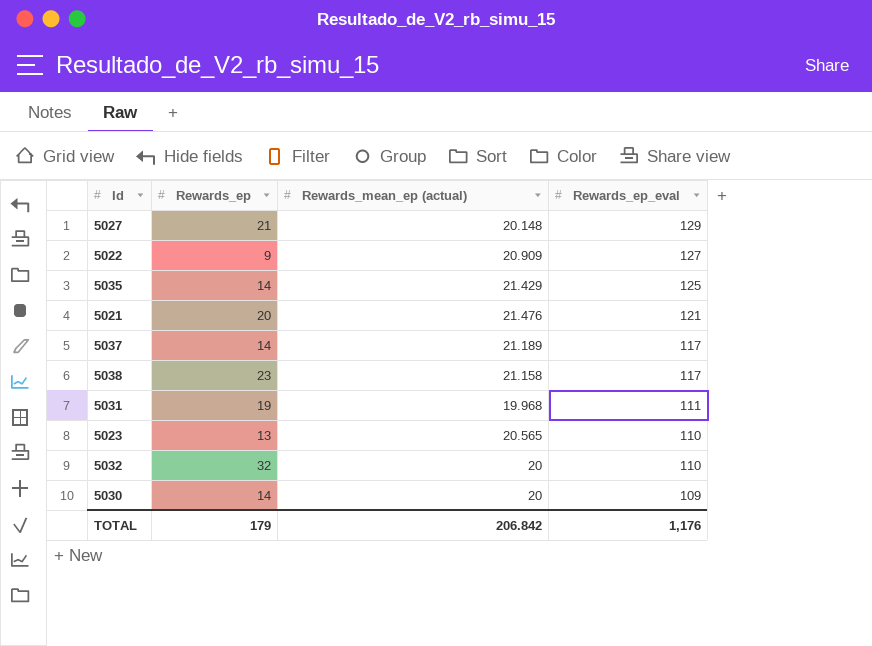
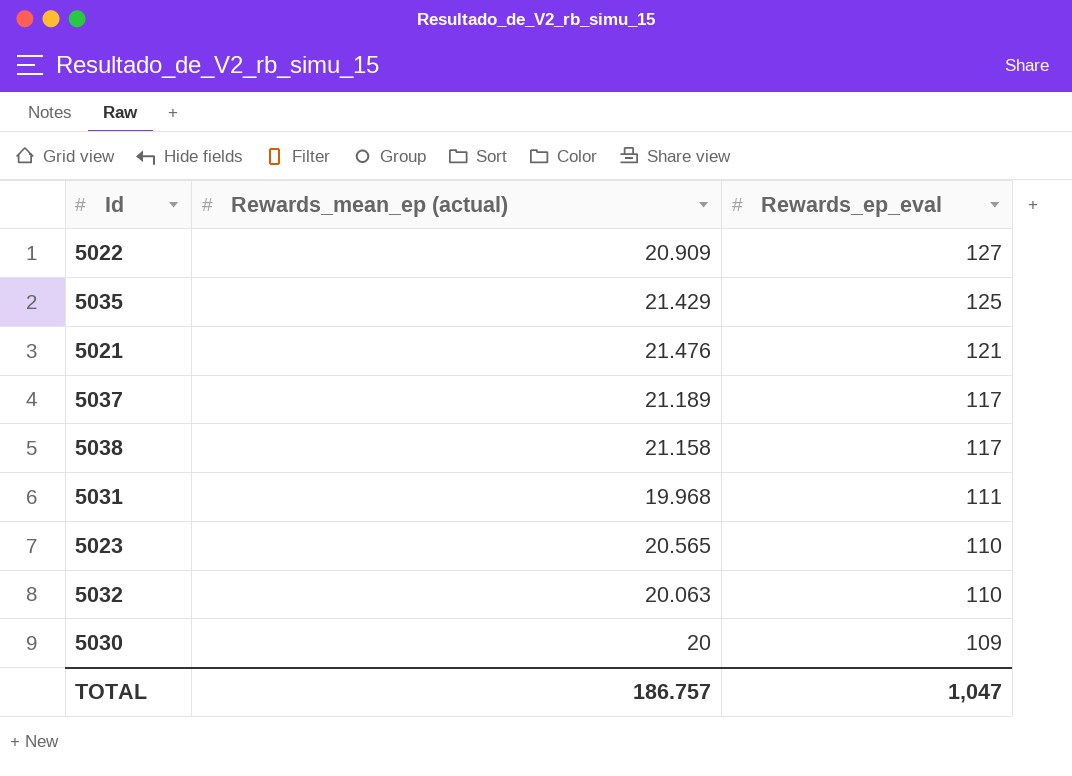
column Rewards_ep | position: 2 -> none
row 5027: 21 | 20.148 | 129 -> none
5032 | Rewards_mean_ep (actual): 20 -> 20.063
TOTAL | Rewards_mean_ep (actual): 206.842 -> 186.757
TOTAL | Rewards_ep_eval: 1,176 -> 1,047

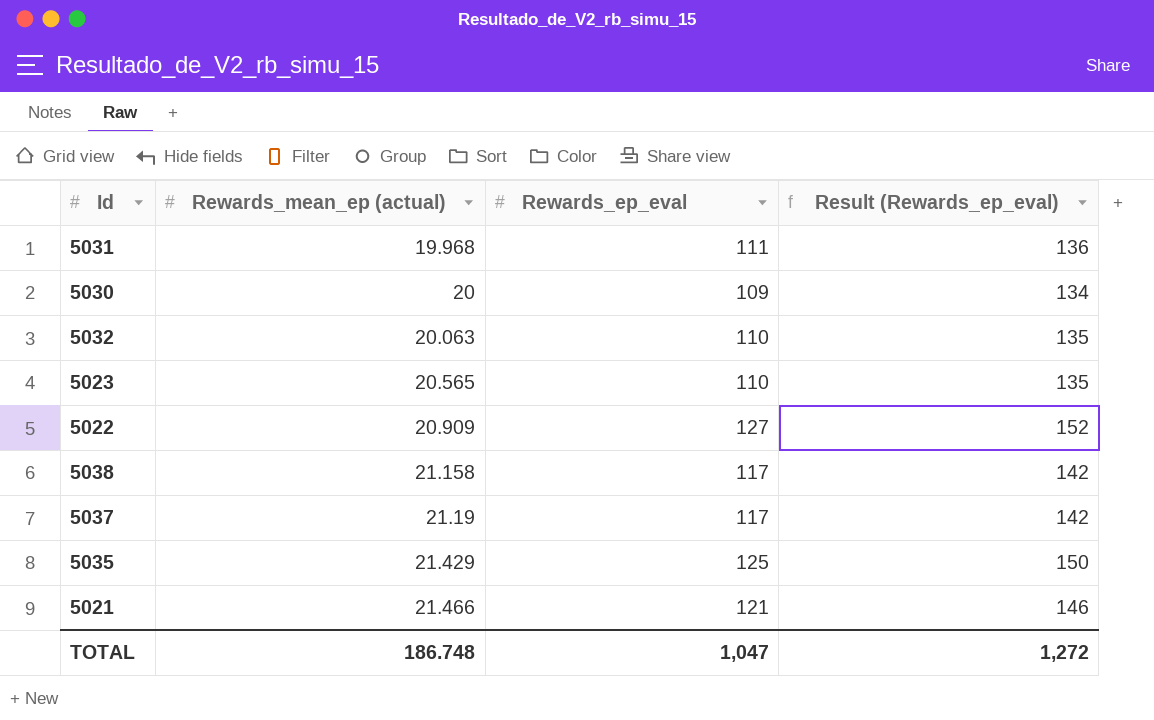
row order: Rewards_ep_eval descending -> Rewards_mean_ep (actual) ascending
column Result (Rewards_ep_eval) | formula: none -> [Rewards_ep_eval] + 25
5037 | Rewards_mean_ep (actual): 21.189 -> 21.19
5021 | Rewards_mean_ep (actual): 21.476 -> 21.466
TOTAL | Rewards_mean_ep (actual): 186.757 -> 186.748

